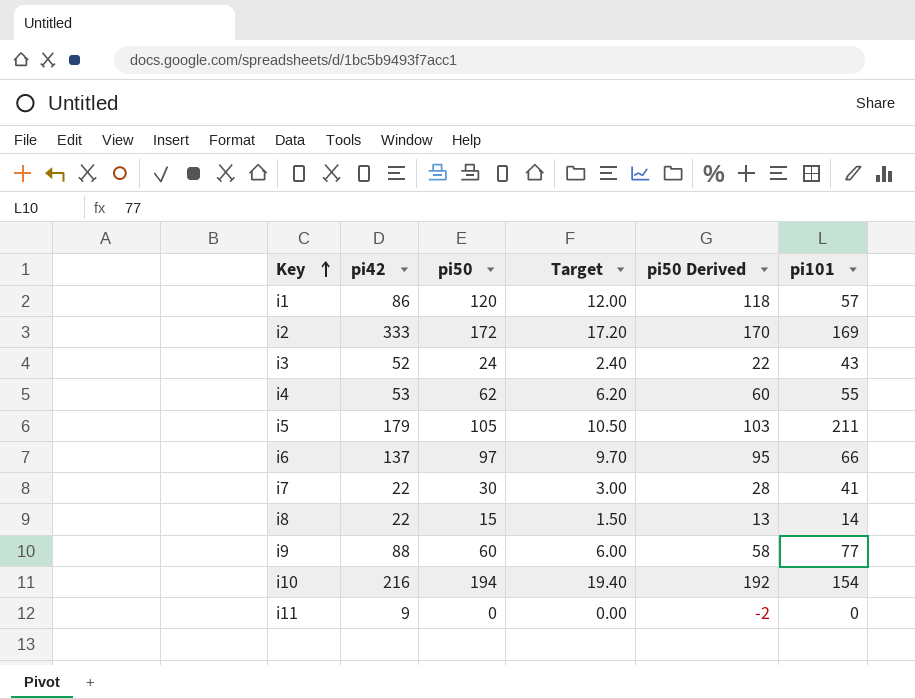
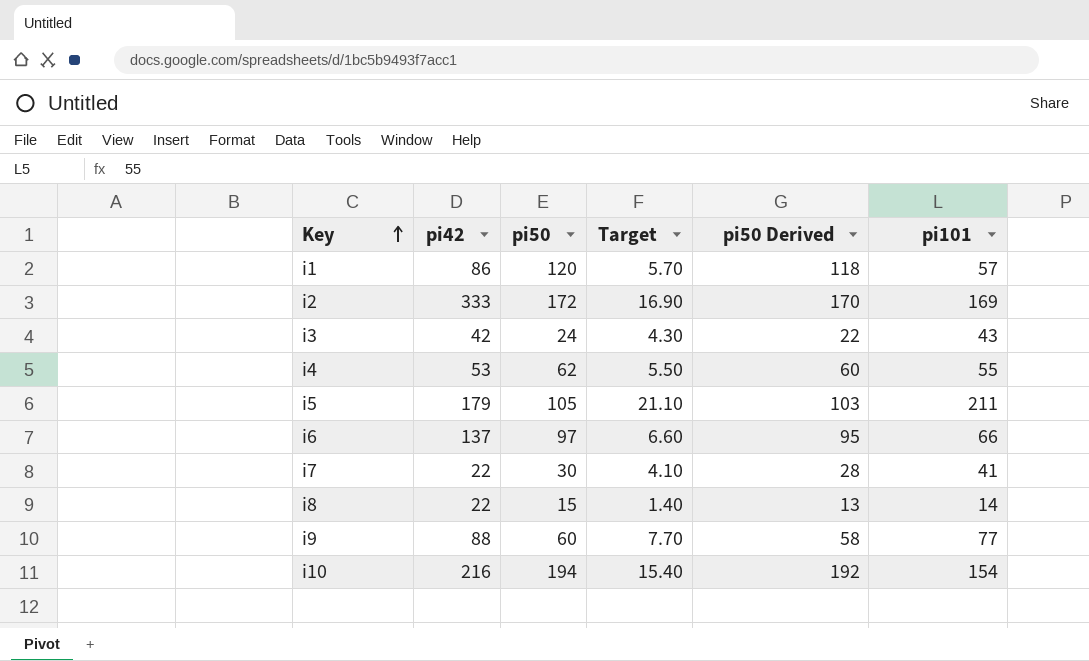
column Target | formula: [pi50] * 0.1 -> [pi101] * 0.1
row i11: 9 | 0 | 0.00 | -2 | 0 -> none
i3 | pi42: 52 -> 42

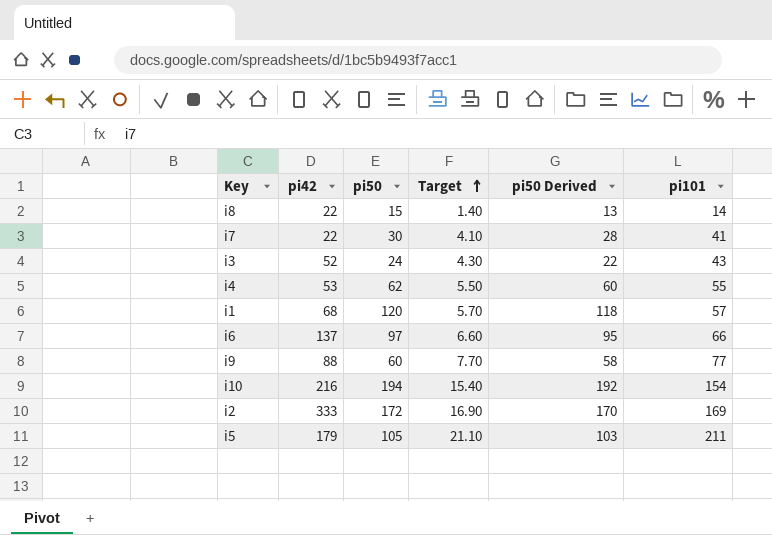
row order: Key ascending -> Target ascending
i3 | pi42: 42 -> 52
i1 | pi42: 86 -> 68

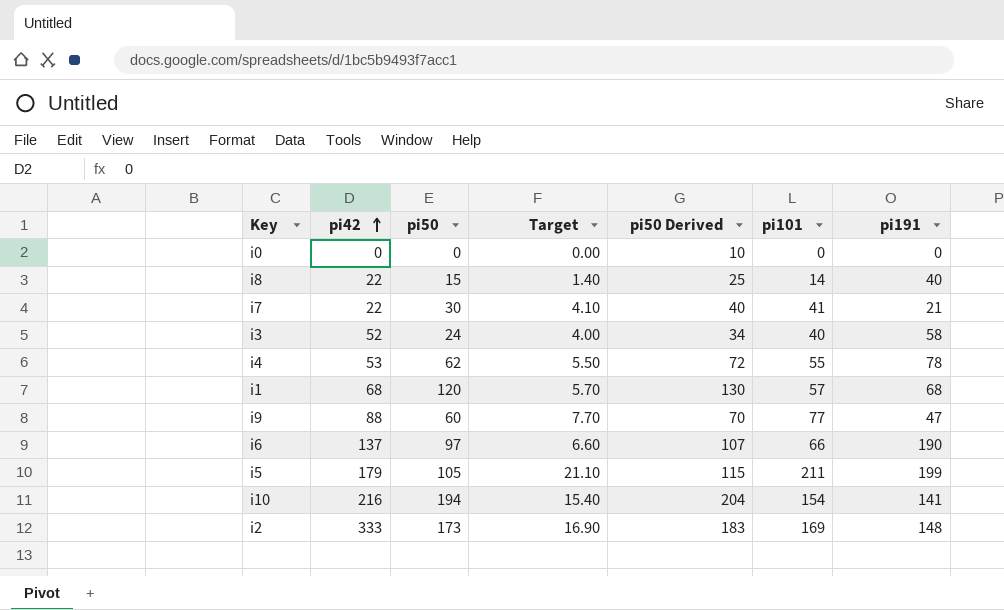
row order: Target ascending -> pi42 ascending
column pi50 Derived | formula: [pi50] - 2 -> [pi50] + 10
column pi191 | position: none -> 7
row i0: none -> 0 | 0 | 0.00 | 10 | 0 | 0
i3 | Target: 4.30 -> 4.00
i3 | pi101: 43 -> 40
i2 | pi50: 172 -> 173

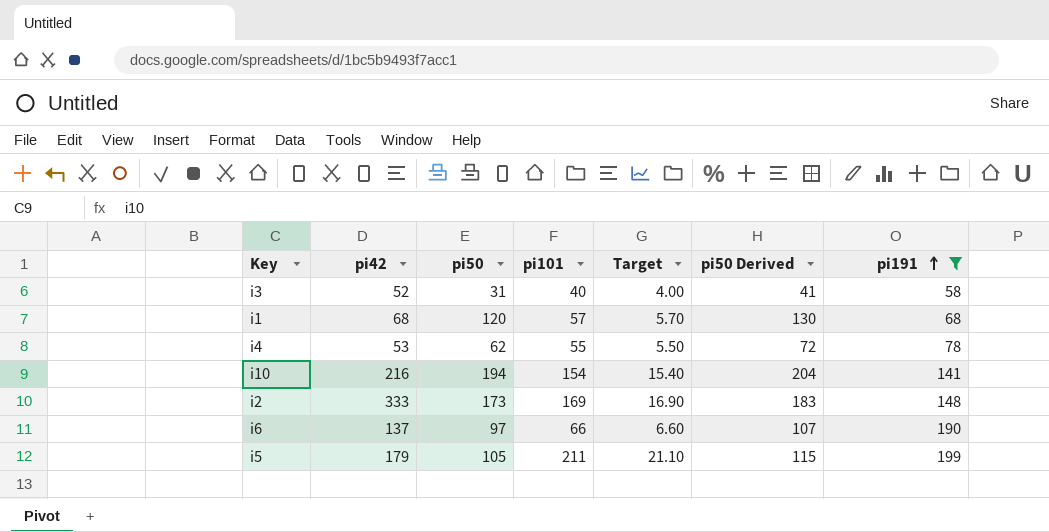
filter: none -> pi191 >= 58
row order: pi42 ascending -> pi191 ascending
column pi101 | position: 6 -> 4
i3 | pi50: 24 -> 31
i3 | pi50 Derived: 34 -> 41

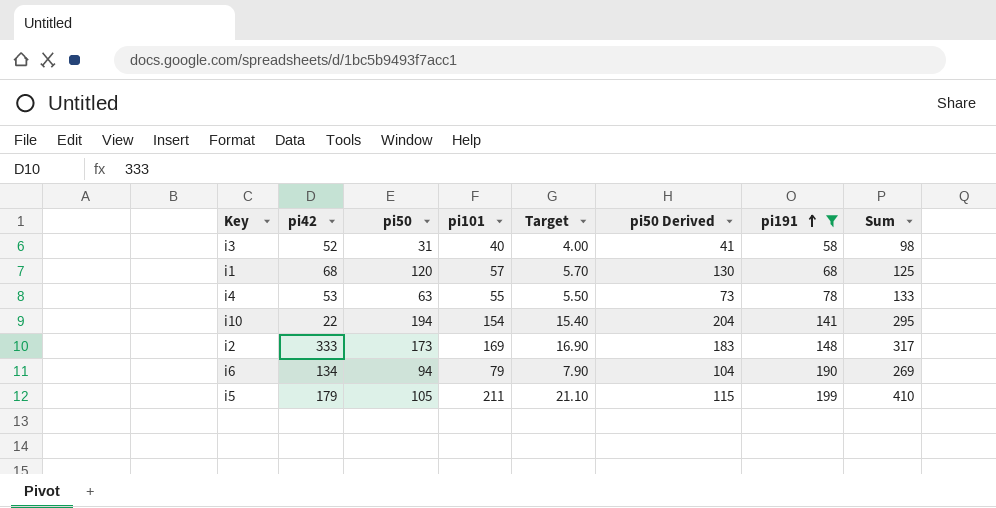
column Sum | formula: none -> [pi101] + [pi191]
i4 | pi50: 62 -> 63
i4 | pi50 Derived: 72 -> 73
i10 | pi42: 216 -> 22
i6 | pi42: 137 -> 134
i6 | pi50: 97 -> 94
i6 | pi101: 66 -> 79
i6 | Target: 6.60 -> 7.90
i6 | pi50 Derived: 107 -> 104

